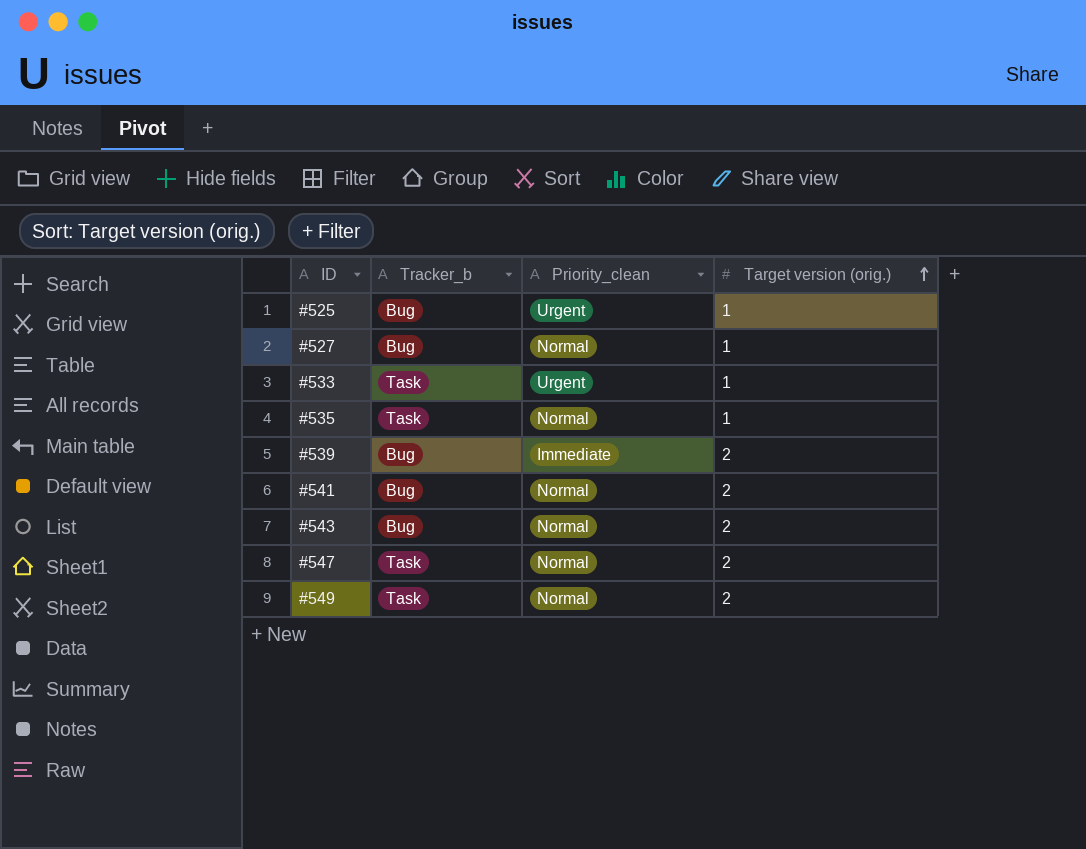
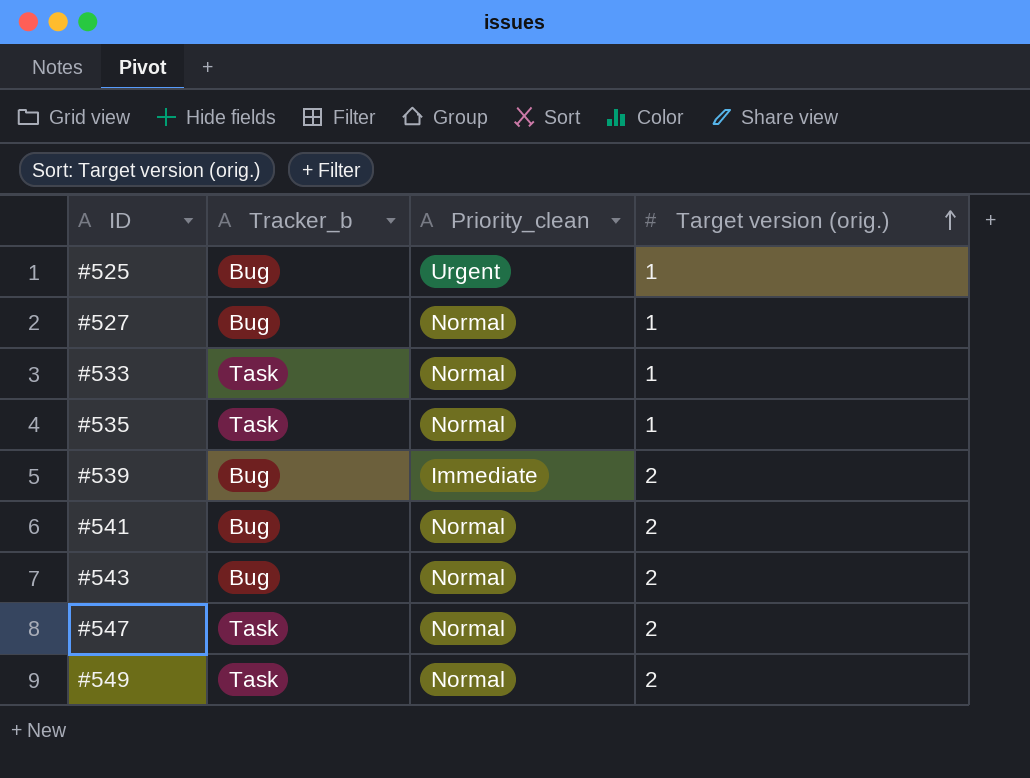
#533 | Priority_clean: Urgent -> Normal

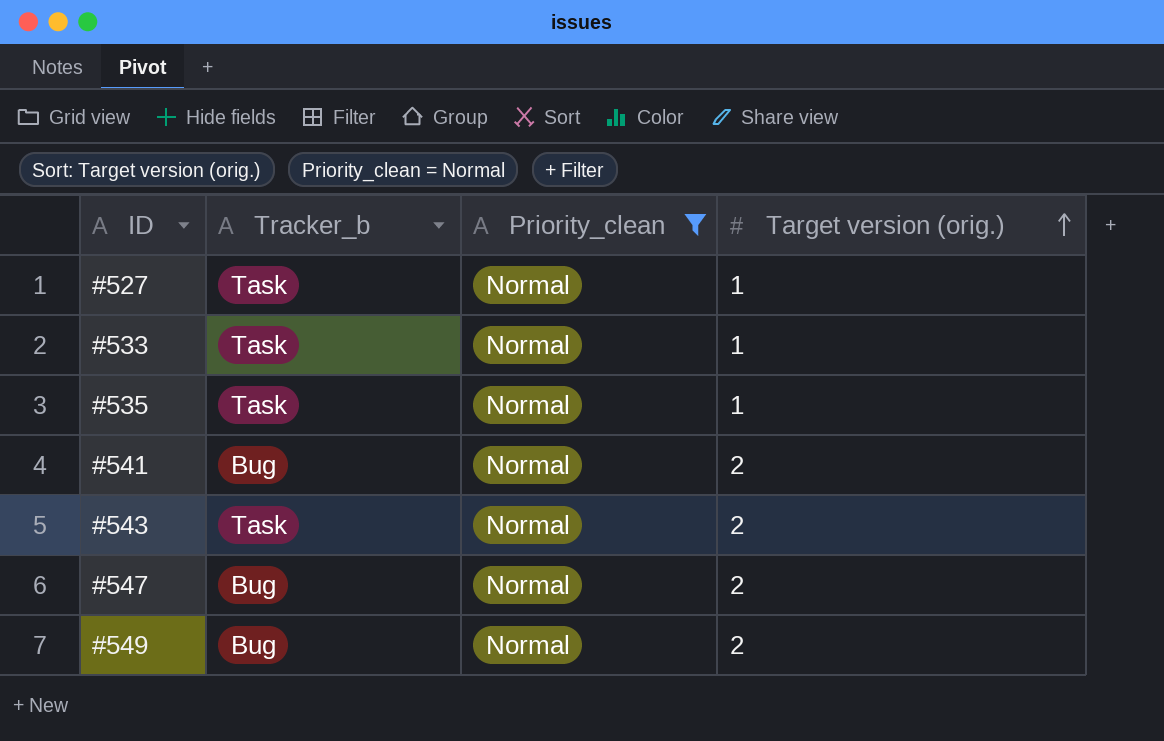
filter: none -> Priority_clean = Normal
#527 | Tracker_b: Bug -> Task
#543 | Tracker_b: Bug -> Task
#547 | Tracker_b: Task -> Bug
#549 | Tracker_b: Task -> Bug

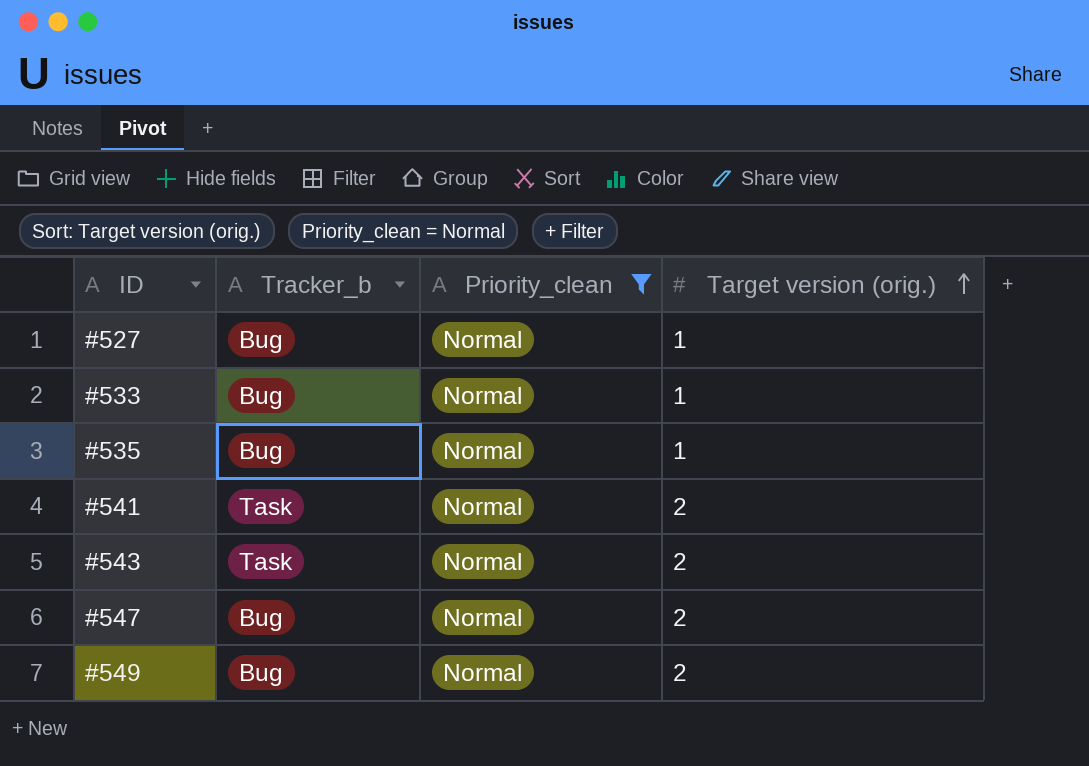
#527 | Tracker_b: Task -> Bug
#533 | Tracker_b: Task -> Bug
#535 | Tracker_b: Task -> Bug
#541 | Tracker_b: Bug -> Task

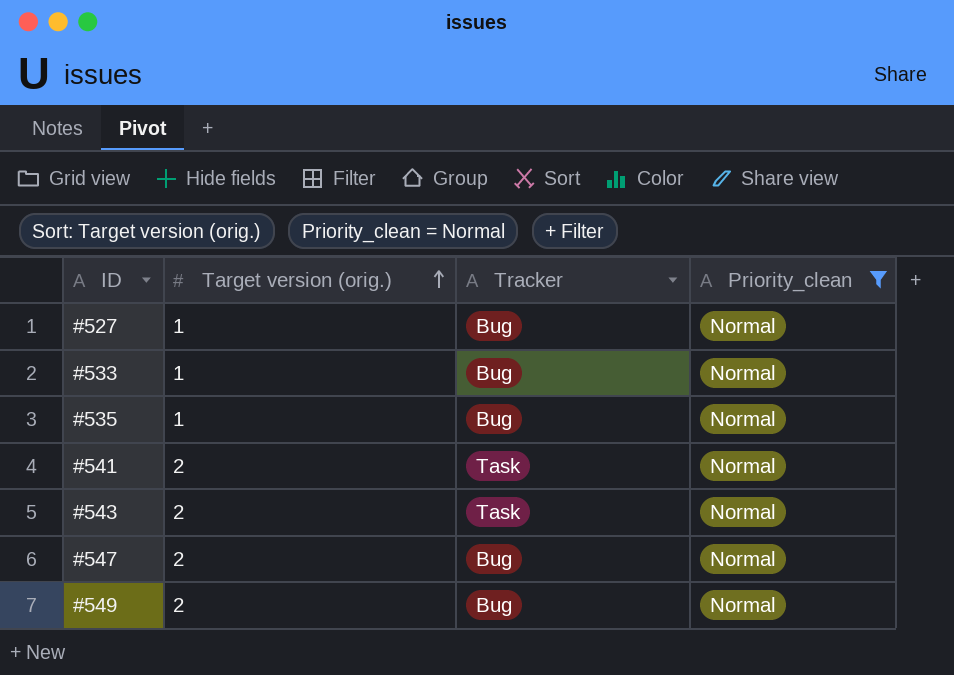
column Target version (orig.) | position: 4 -> 2
column name: Tracker_b -> Tracker

